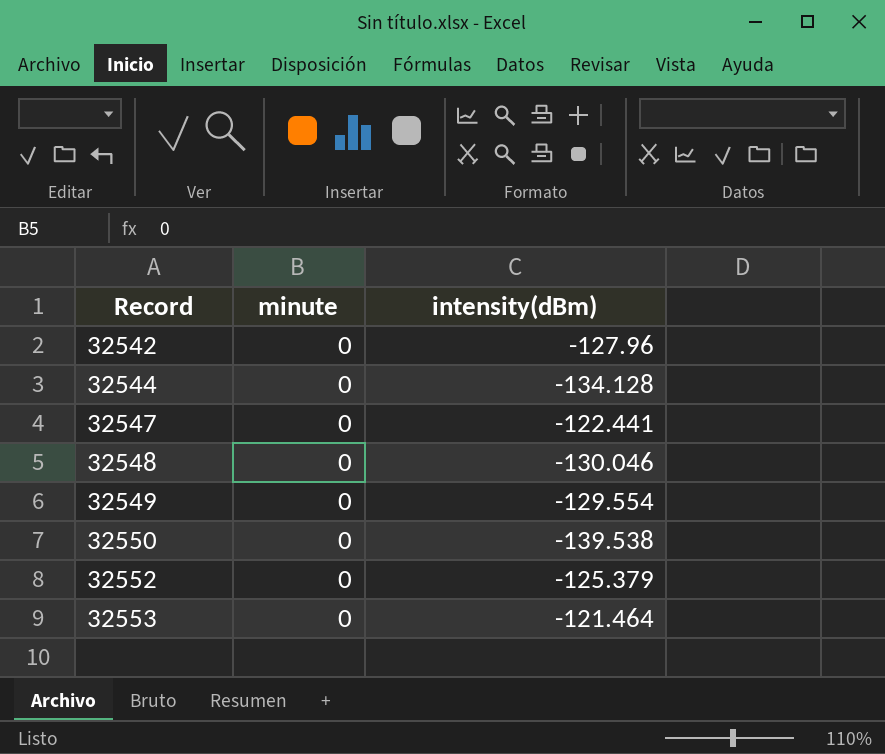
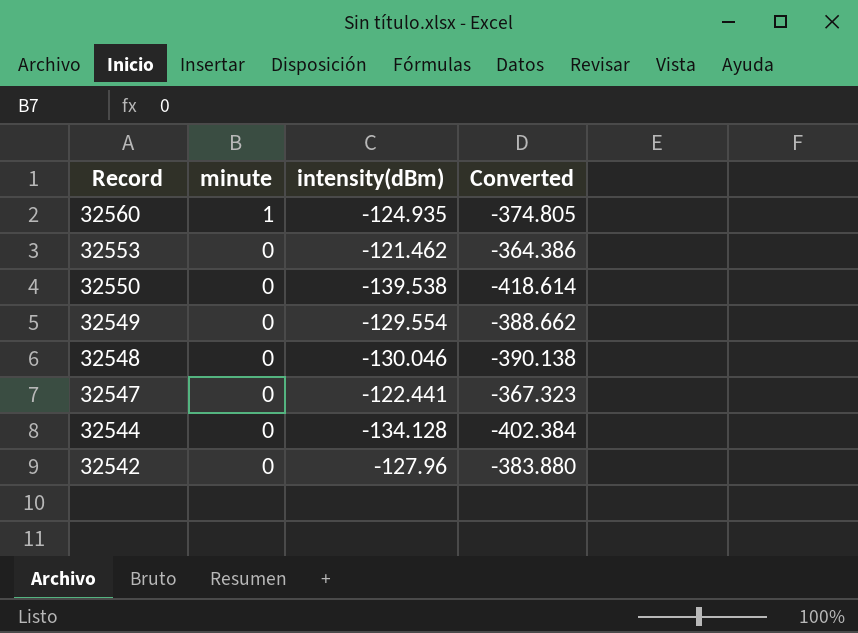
row order: Record ascending -> Record descending
column Converted | formula: none -> [intensity(dBm)] * 3
row 32552: 0 | -125.379 -> none
row 32560: none -> 1 | -124.935 | -374.805
32553 | intensity(dBm): -121.464 -> -121.462

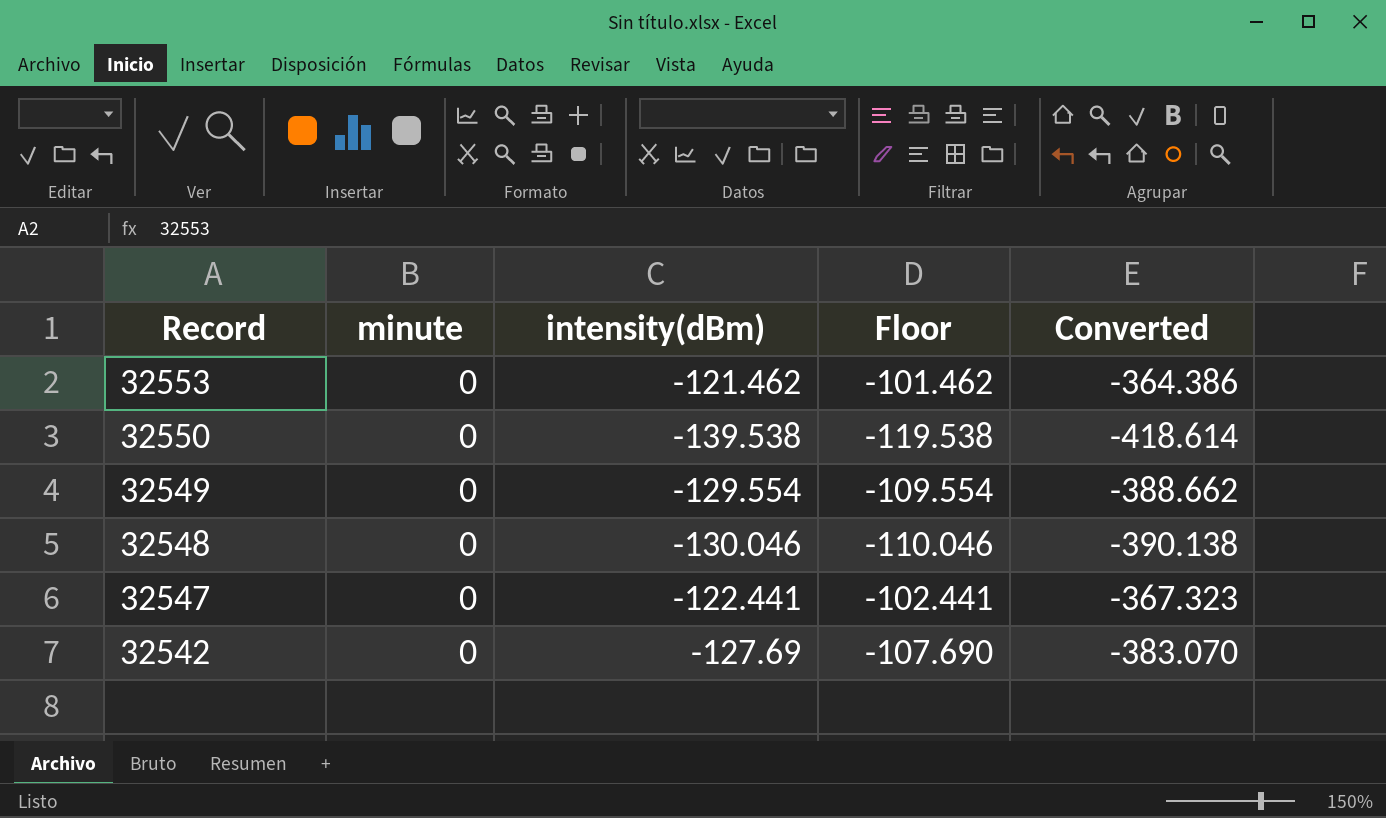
column Floor | formula: none -> [intensity(dBm)] + 20
row 32560: 1 | -124.935 | -374.805 -> none
row 32544: 0 | -134.128 | -402.384 -> none
32542 | intensity(dBm): -127.96 -> -127.69
32542 | Converted: -383.880 -> -383.070

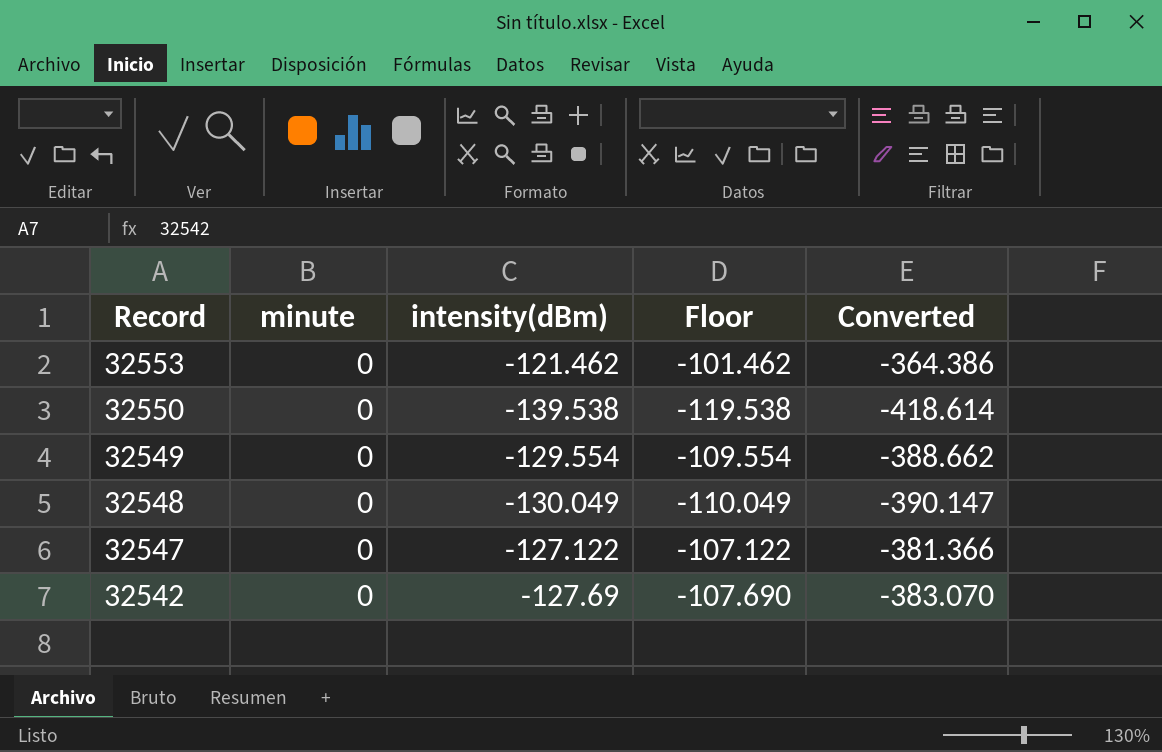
32548 | intensity(dBm): -130.046 -> -130.049
32548 | Floor: -110.046 -> -110.049
32548 | Converted: -390.138 -> -390.147
32547 | intensity(dBm): -122.441 -> -127.122
32547 | Floor: -102.441 -> -107.122
32547 | Converted: -367.323 -> -381.366

